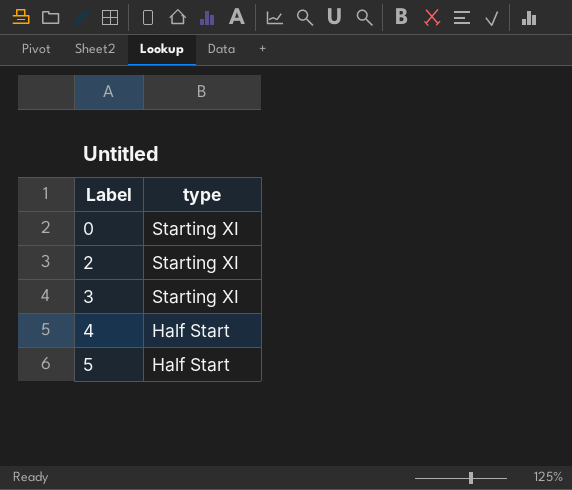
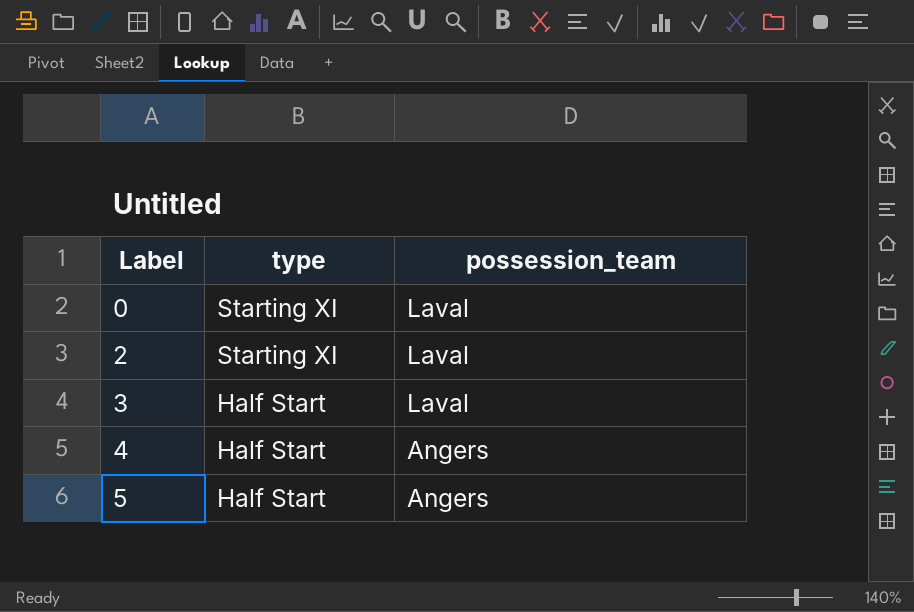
column possession_team | position: none -> 3
3 | type: Starting XI -> Half Start

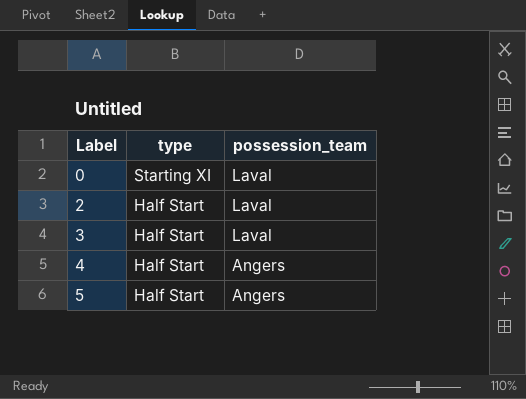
2 | type: Starting XI -> Half Start

